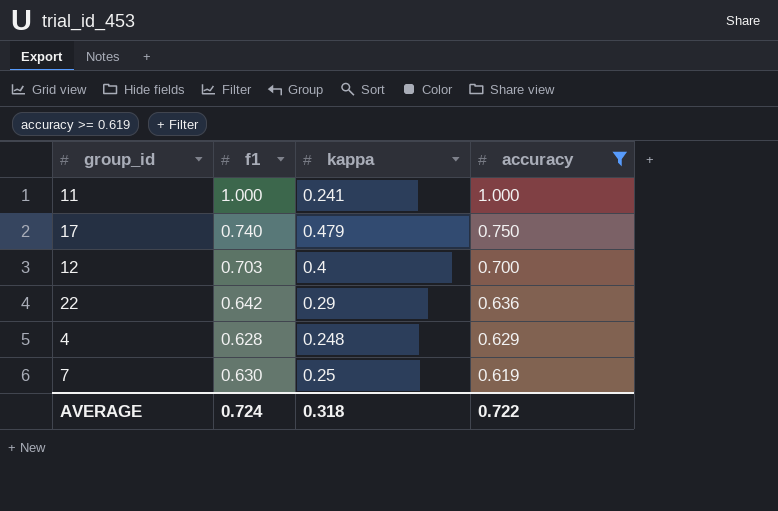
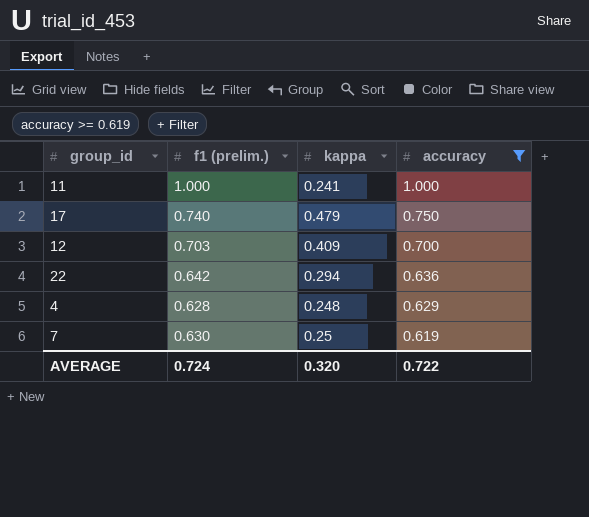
column name: f1 -> f1 (prelim.)
12 | kappa: 0.4 -> 0.409
22 | kappa: 0.29 -> 0.294
AVERAGE | kappa: 0.318 -> 0.320

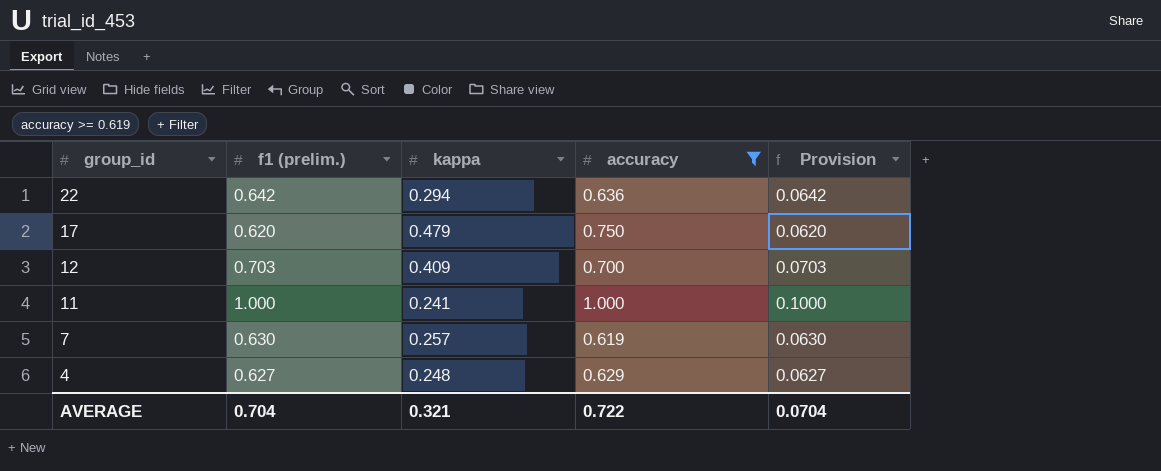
row order: accuracy descending -> group_id descending
column Provision | formula: none -> [f1 (prelim.)] * 0.1
17 | f1 (prelim.): 0.740 -> 0.620
7 | kappa: 0.25 -> 0.257
4 | f1 (prelim.): 0.628 -> 0.627
AVERAGE | f1 (prelim.): 0.724 -> 0.704
AVERAGE | kappa: 0.320 -> 0.321

